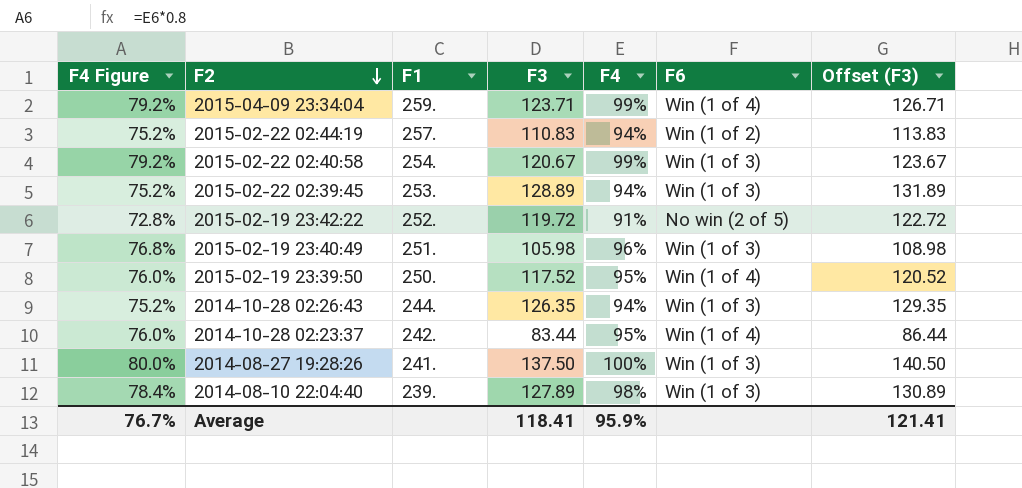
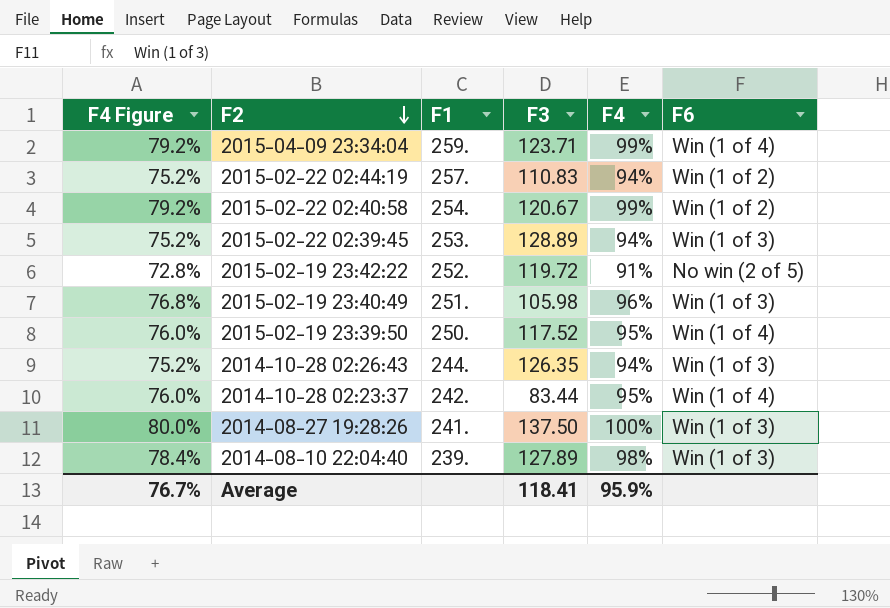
column Offset (F3) | formula: [F3] + 3 -> none
2015-02-22 02:40:58 | F6: Win (1 of 3) -> Win (1 of 2)

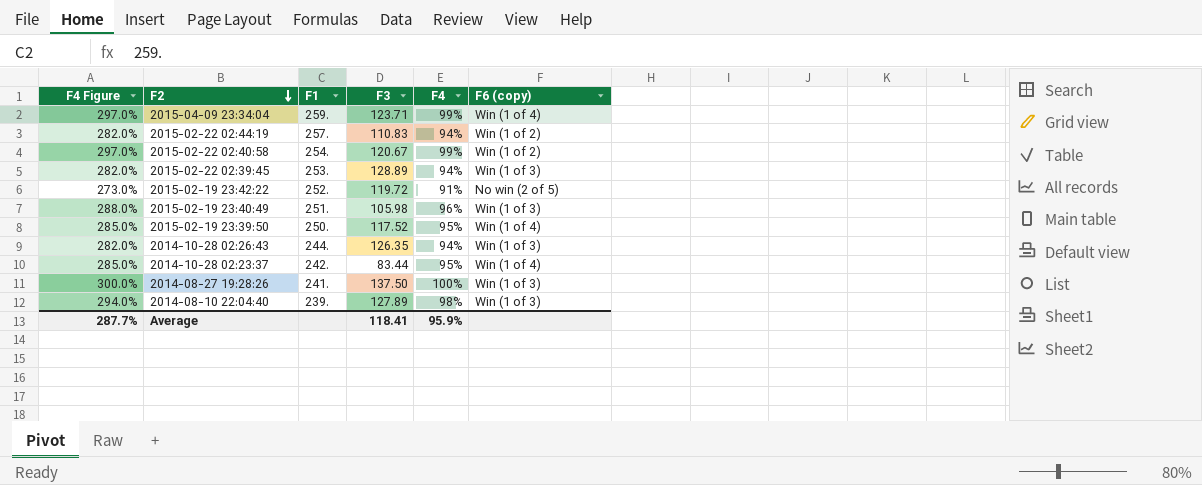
column F4 Figure | formula: [F4] * 0.8 -> [F4] * 3
column name: F6 -> F6 (copy)
Average | F4 Figure: 76.7% -> 287.7%

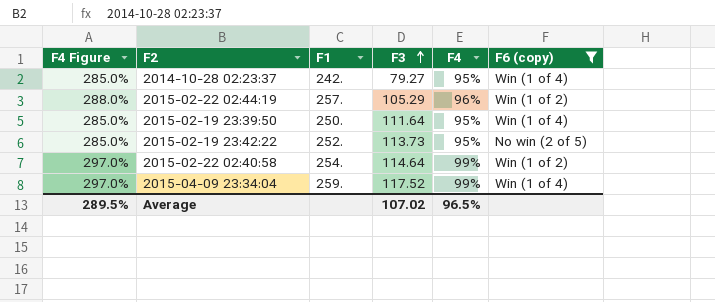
filter: none -> F6 (copy) != Win (1 of 3)
row order: F2 descending -> F3 ascending
2014-10-28 02:23:37 | F3: 83.44 -> 79.27
2015-02-22 02:44:19 | F4 Figure: 282.0% -> 288.0%
2015-02-22 02:44:19 | F3: 110.83 -> 105.29
2015-02-22 02:44:19 | F4: 94% -> 96%
2015-02-19 23:39:50 | F3: 117.52 -> 111.64
2015-02-19 23:42:22 | F4 Figure: 273.0% -> 285.0%
2015-02-19 23:42:22 | F3: 119.72 -> 113.73
2015-02-19 23:42:22 | F4: 91% -> 95%
2015-02-22 02:40:58 | F3: 120.67 -> 114.64
2015-04-09 23:34:04 | F3: 123.71 -> 117.52
Average | F4 Figure: 287.7% -> 289.5%
Average | F3: 118.41 -> 107.02
Average | F4: 95.9% -> 96.5%

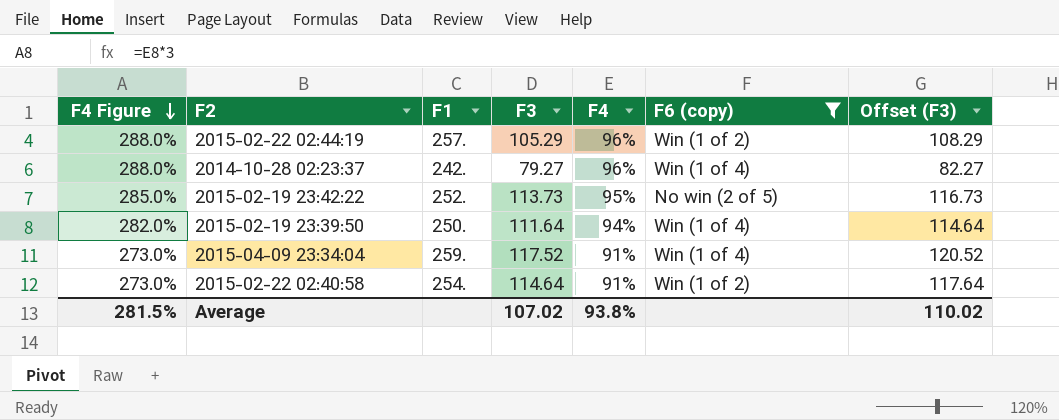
row order: F3 ascending -> F4 Figure descending
column Offset (F3) | formula: none -> [F3] + 3
2014-10-28 02:23:37 | F4 Figure: 285.0% -> 288.0%
2014-10-28 02:23:37 | F4: 95% -> 96%
2015-02-19 23:39:50 | F4 Figure: 285.0% -> 282.0%
2015-02-19 23:39:50 | F4: 95% -> 94%
2015-04-09 23:34:04 | F4 Figure: 297.0% -> 273.0%
2015-04-09 23:34:04 | F4: 99% -> 91%
2015-02-22 02:40:58 | F4 Figure: 297.0% -> 273.0%
2015-02-22 02:40:58 | F4: 99% -> 91%
Average | F4 Figure: 289.5% -> 281.5%
Average | F4: 96.5% -> 93.8%

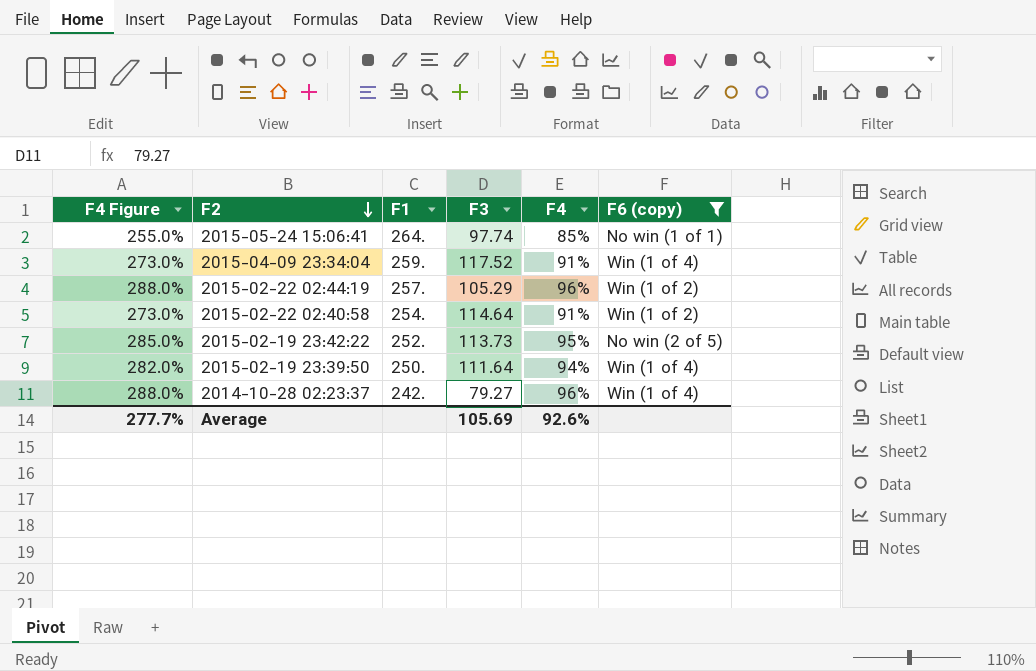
row order: F4 Figure descending -> F2 descending
column Offset (F3) | formula: [F3] + 3 -> none
row 2015-05-24 15:06:41: none -> 255.0% | 264. | 97.74 | 85% | No win (1 of 1)
Average | F4 Figure: 281.5% -> 277.7%
Average | F3: 107.02 -> 105.69
Average | F4: 93.8% -> 92.6%

